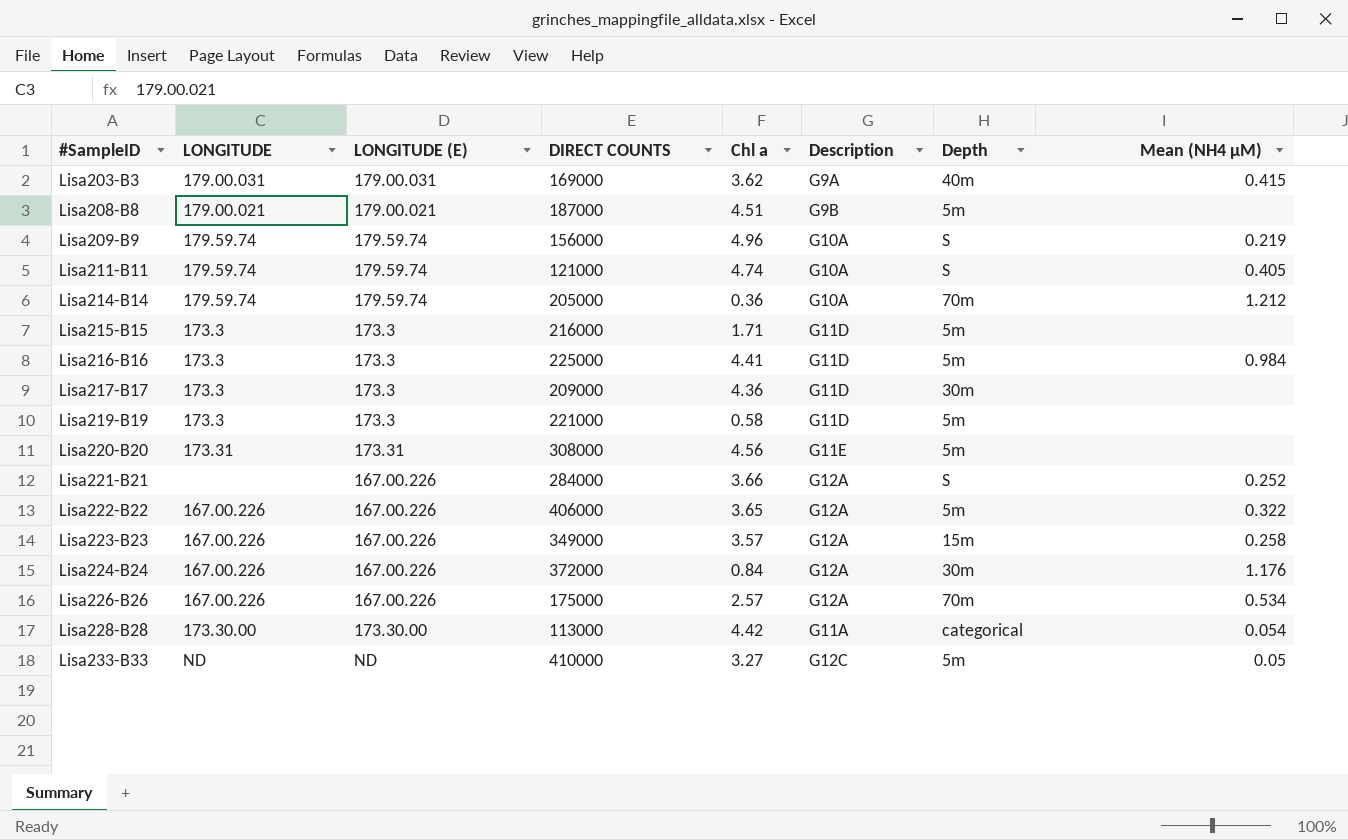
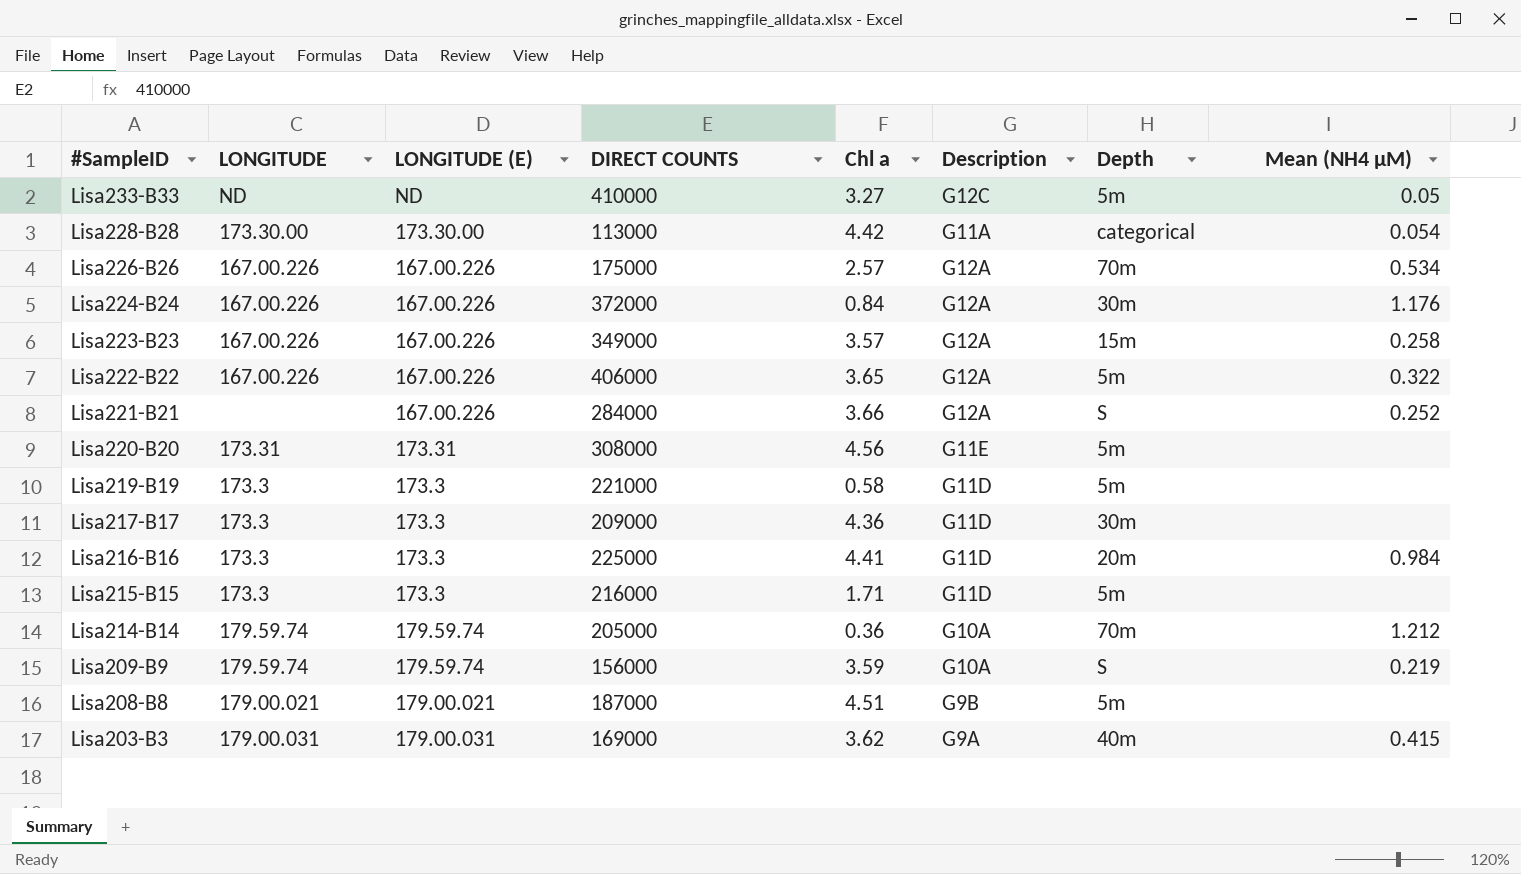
row order: #SampleID ascending -> #SampleID descending
row Lisa211-B11: 179.59.74 | 179.59.74 | 121000 | 4.74 | G10A | S | 0.405 -> none
Lisa216-B16 | Depth: 5m -> 20m
Lisa209-B9 | Chl a: 4.96 -> 3.59

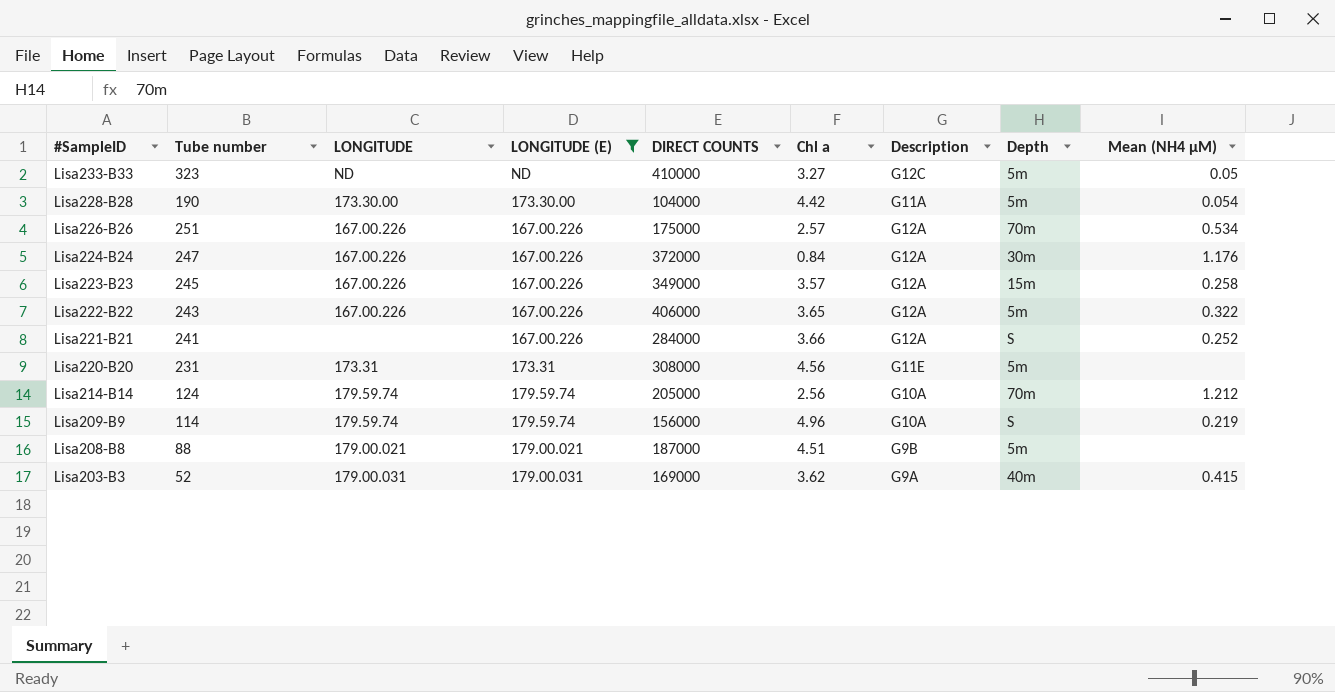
filter: none -> LONGITUDE (E) != 173.3
column Tube number | position: none -> 2
Lisa228-B28 | DIRECT COUNTS: 113000 -> 104000
Lisa228-B28 | Depth: categorical -> 5m
Lisa214-B14 | Chl a: 0.36 -> 2.56
Lisa209-B9 | Chl a: 3.59 -> 4.96

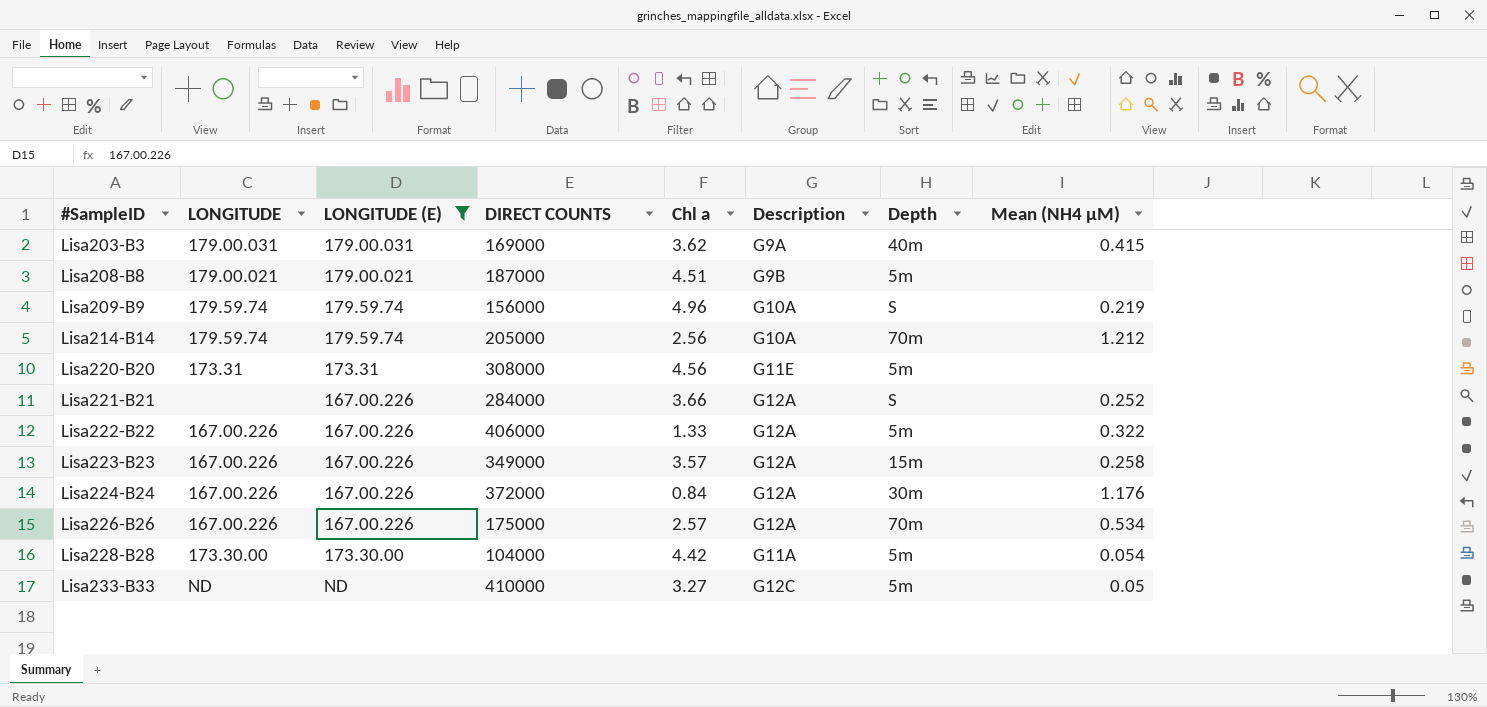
row order: #SampleID descending -> #SampleID ascending
column Tube number | position: 2 -> none
Lisa222-B22 | Chl a: 3.65 -> 1.33

